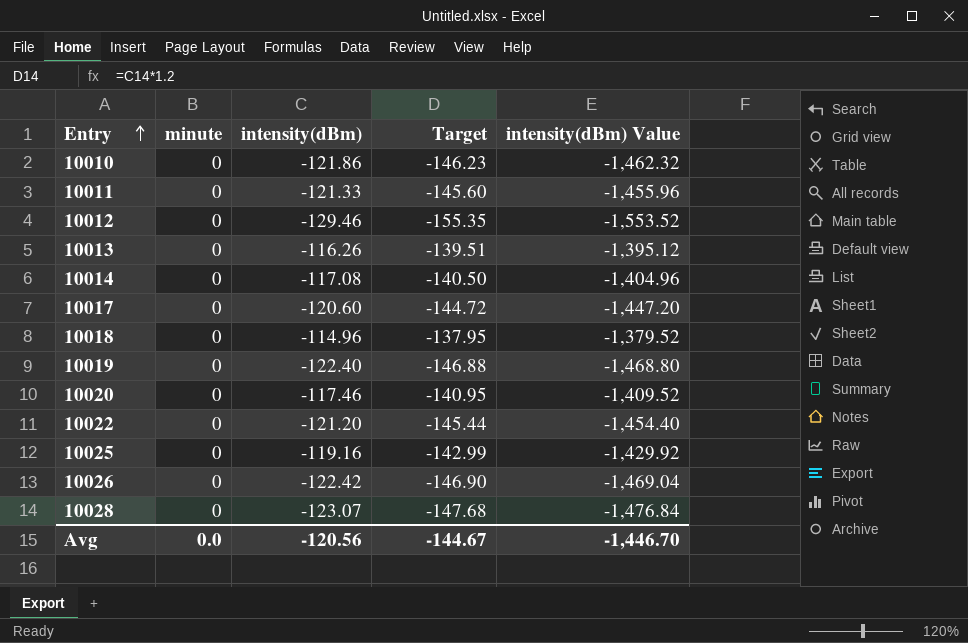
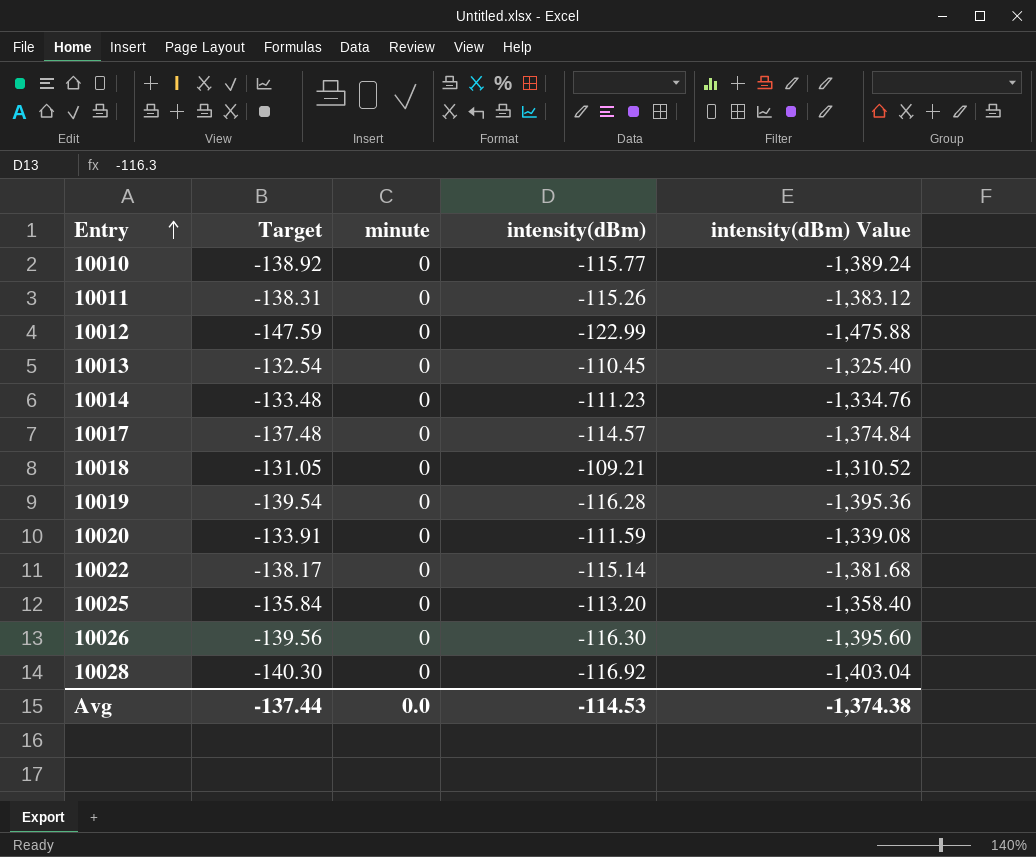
column Target | position: 4 -> 2
10010 | Target: -146.23 -> -138.92
10010 | intensity(dBm): -121.86 -> -115.77
10010 | intensity(dBm) Value: -1,462.32 -> -1,389.24
10011 | Target: -145.60 -> -138.31
10011 | intensity(dBm): -121.33 -> -115.26
10011 | intensity(dBm) Value: -1,455.96 -> -1,383.12
10012 | Target: -155.35 -> -147.59
10012 | intensity(dBm): -129.46 -> -122.99
10012 | intensity(dBm) Value: -1,553.52 -> -1,475.88
10013 | Target: -139.51 -> -132.54
10013 | intensity(dBm): -116.26 -> -110.45
10013 | intensity(dBm) Value: -1,395.12 -> -1,325.40
10014 | Target: -140.50 -> -133.48
10014 | intensity(dBm): -117.08 -> -111.23
10014 | intensity(dBm) Value: -1,404.96 -> -1,334.76
10017 | Target: -144.72 -> -137.48
10017 | intensity(dBm): -120.60 -> -114.57
10017 | intensity(dBm) Value: -1,447.20 -> -1,374.84
10018 | Target: -137.95 -> -131.05
10018 | intensity(dBm): -114.96 -> -109.21
10018 | intensity(dBm) Value: -1,379.52 -> -1,310.52
10019 | Target: -146.88 -> -139.54
10019 | intensity(dBm): -122.40 -> -116.28
10019 | intensity(dBm) Value: -1,468.80 -> -1,395.36
10020 | Target: -140.95 -> -133.91
10020 | intensity(dBm): -117.46 -> -111.59
10020 | intensity(dBm) Value: -1,409.52 -> -1,339.08
10022 | Target: -145.44 -> -138.17
10022 | intensity(dBm): -121.20 -> -115.14
10022 | intensity(dBm) Value: -1,454.40 -> -1,381.68
10025 | Target: -142.99 -> -135.84
10025 | intensity(dBm): -119.16 -> -113.20
10025 | intensity(dBm) Value: -1,429.92 -> -1,358.40
10026 | Target: -146.90 -> -139.56
10026 | intensity(dBm): -122.42 -> -116.30
10026 | intensity(dBm) Value: -1,469.04 -> -1,395.60
10028 | Target: -147.68 -> -140.30
10028 | intensity(dBm): -123.07 -> -116.92
10028 | intensity(dBm) Value: -1,476.84 -> -1,403.04
Avg | Target: -144.67 -> -137.44
Avg | intensity(dBm): -120.56 -> -114.53
Avg | intensity(dBm) Value: -1,446.70 -> -1,374.38

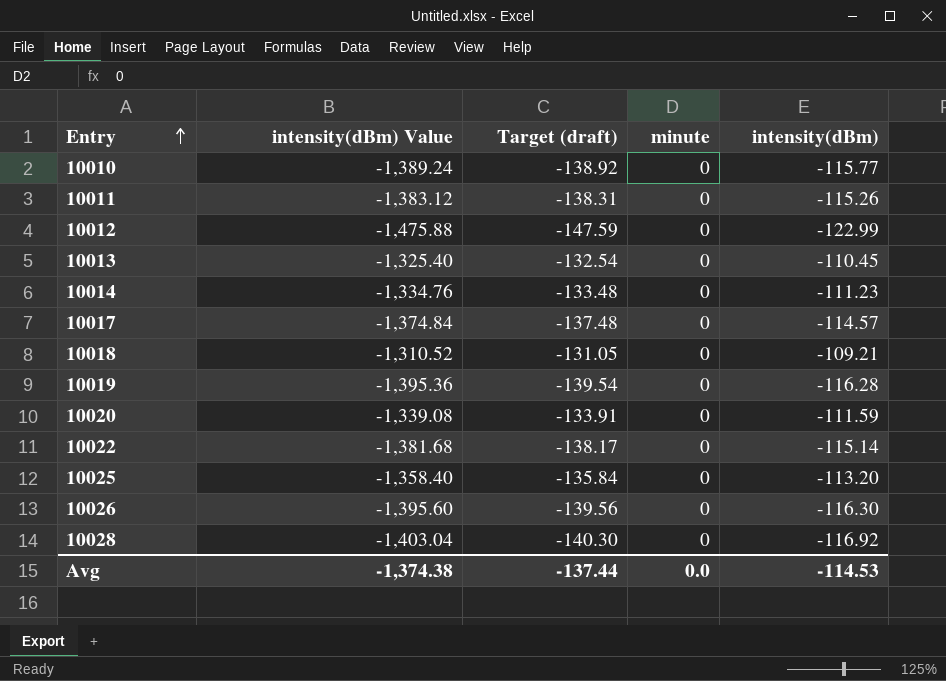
column intensity(dBm) Value | position: 5 -> 2
column name: Target -> Target (draft)

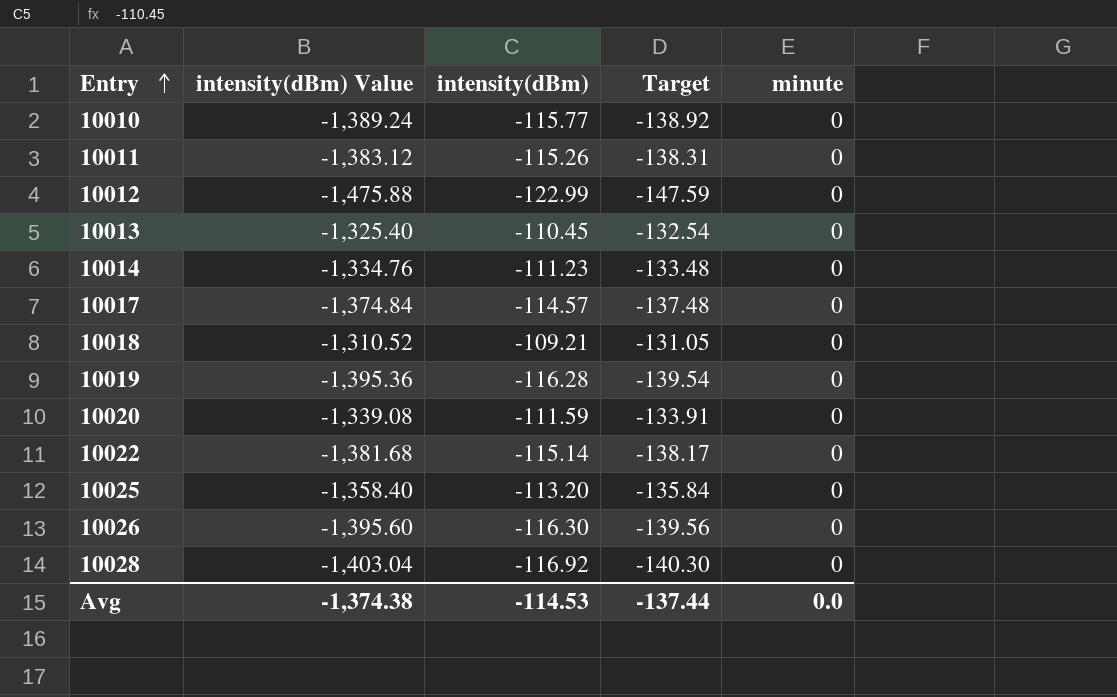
column intensity(dBm) | position: 5 -> 3
column name: Target (draft) -> Target

